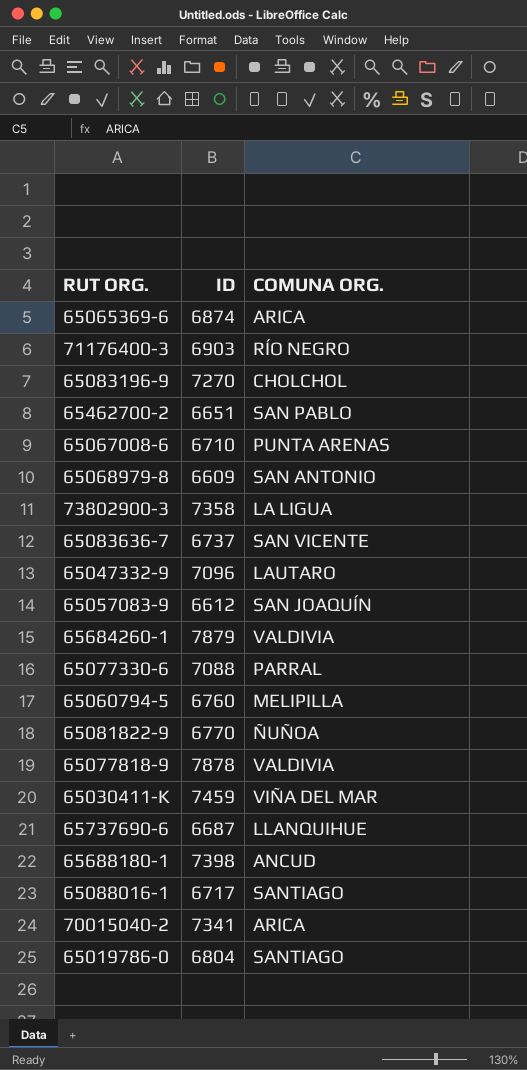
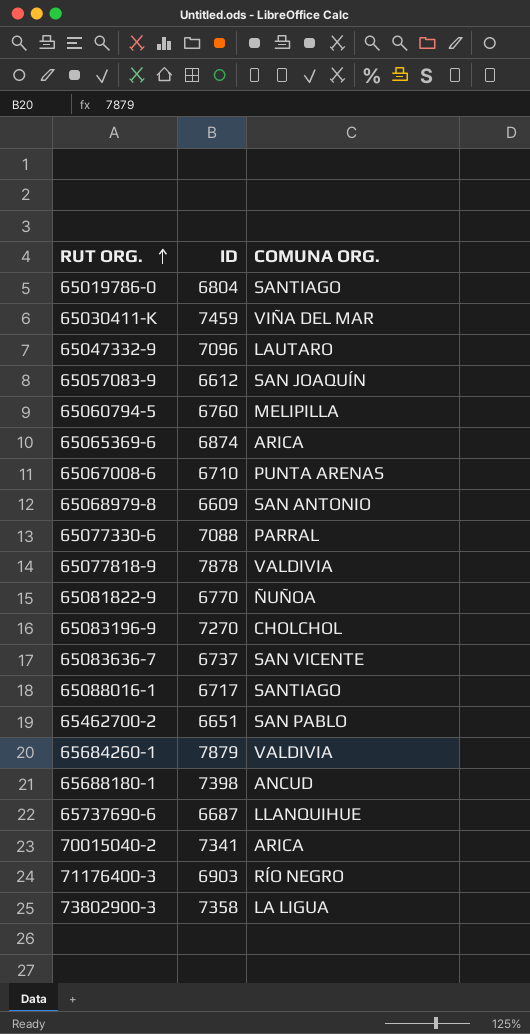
row order: none -> RUT ORG. ascending

